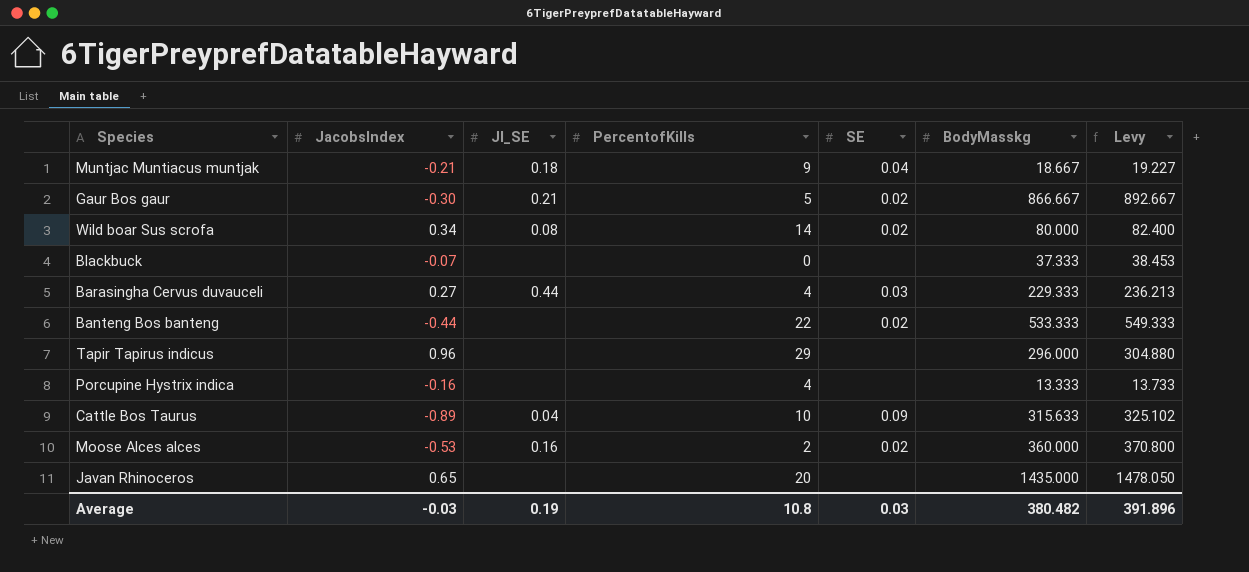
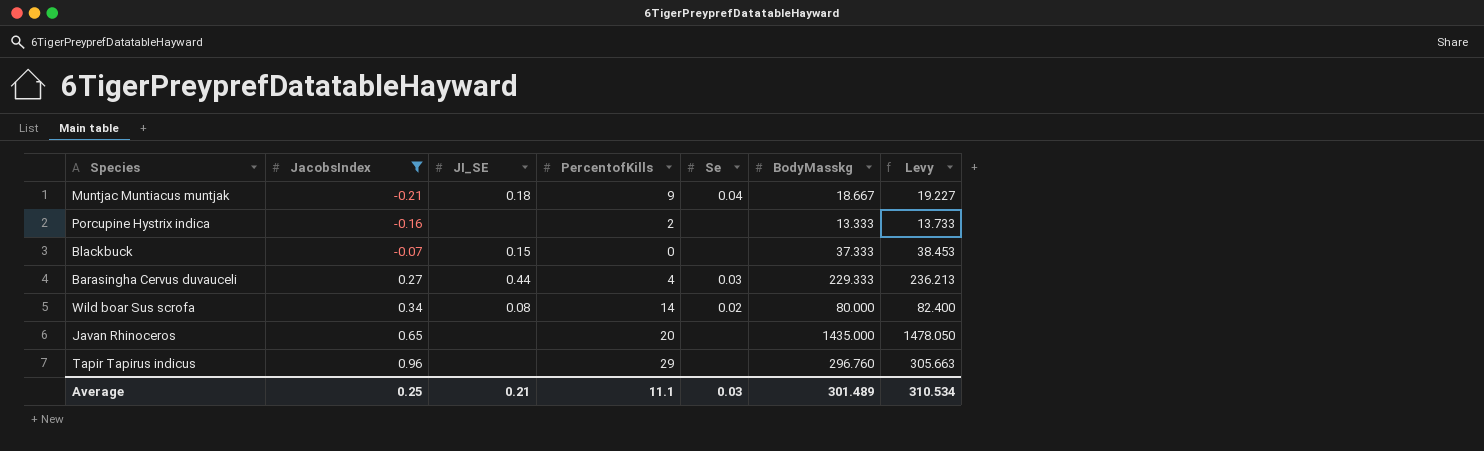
filter: none -> JacobsIndex >= -0.21
row order: none -> JacobsIndex ascending
column name: SE -> Se
Porcupine Hystrix indica | PercentofKills: 4 -> 2
Blackbuck | JI_SE: none -> 0.15
Tapir Tapirus indicus | BodyMasskg: 296.000 -> 296.760
Tapir Tapirus indicus | Levy: 304.880 -> 305.663
Average | JacobsIndex: -0.03 -> 0.25
Average | JI_SE: 0.19 -> 0.21
Average | PercentofKills: 10.8 -> 11.1
Average | BodyMasskg: 380.482 -> 301.489
Average | Levy: 391.896 -> 310.534

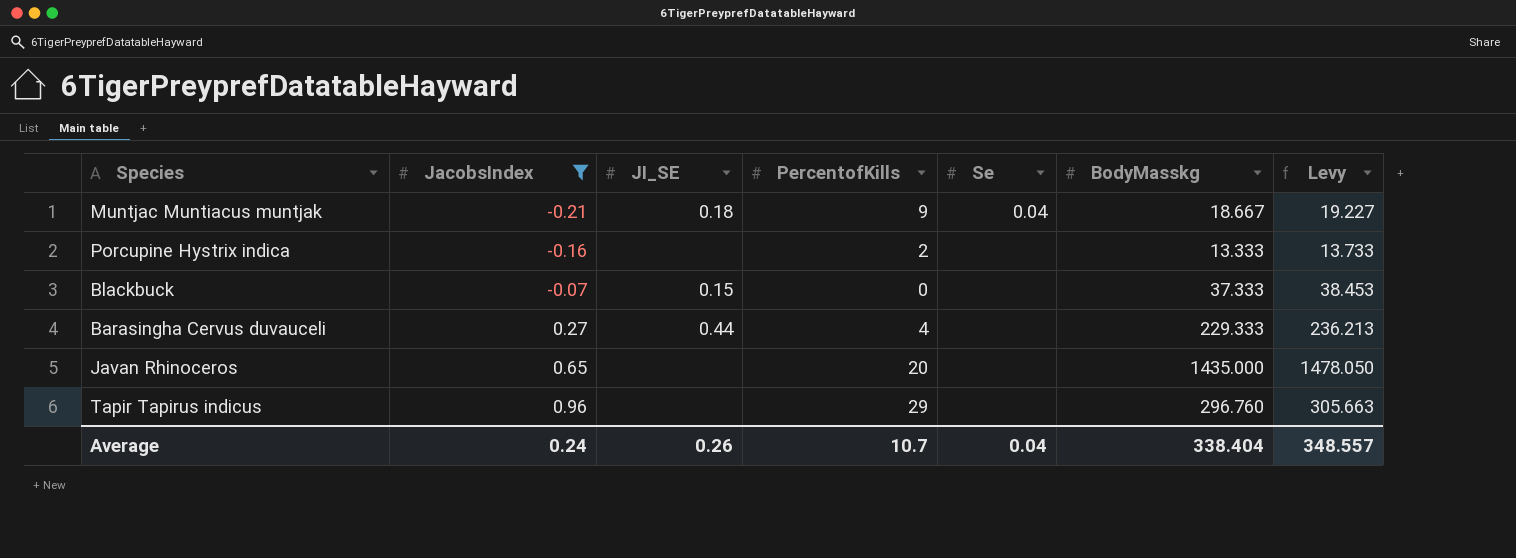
row Wild boar Sus scrofa: 0.34 | 0.08 | 14 | 0.02 | 80.000 | 82.400 -> none
Barasingha Cervus duvauceli | Se: 0.03 -> none
Average | JacobsIndex: 0.25 -> 0.24
Average | JI_SE: 0.21 -> 0.26
Average | PercentofKills: 11.1 -> 10.7
Average | Se: 0.03 -> 0.04
Average | BodyMasskg: 301.489 -> 338.404
Average | Levy: 310.534 -> 348.557

